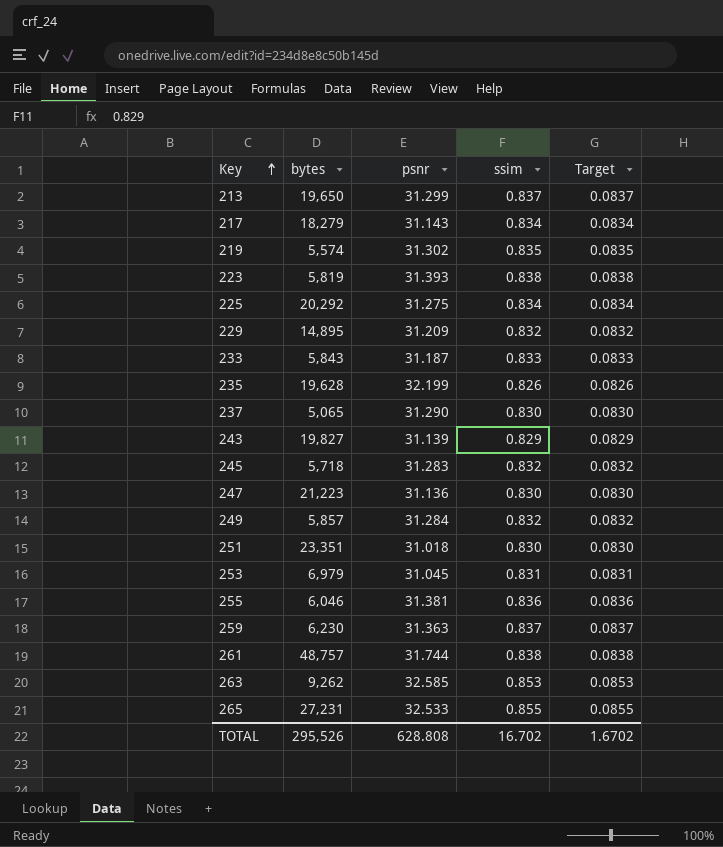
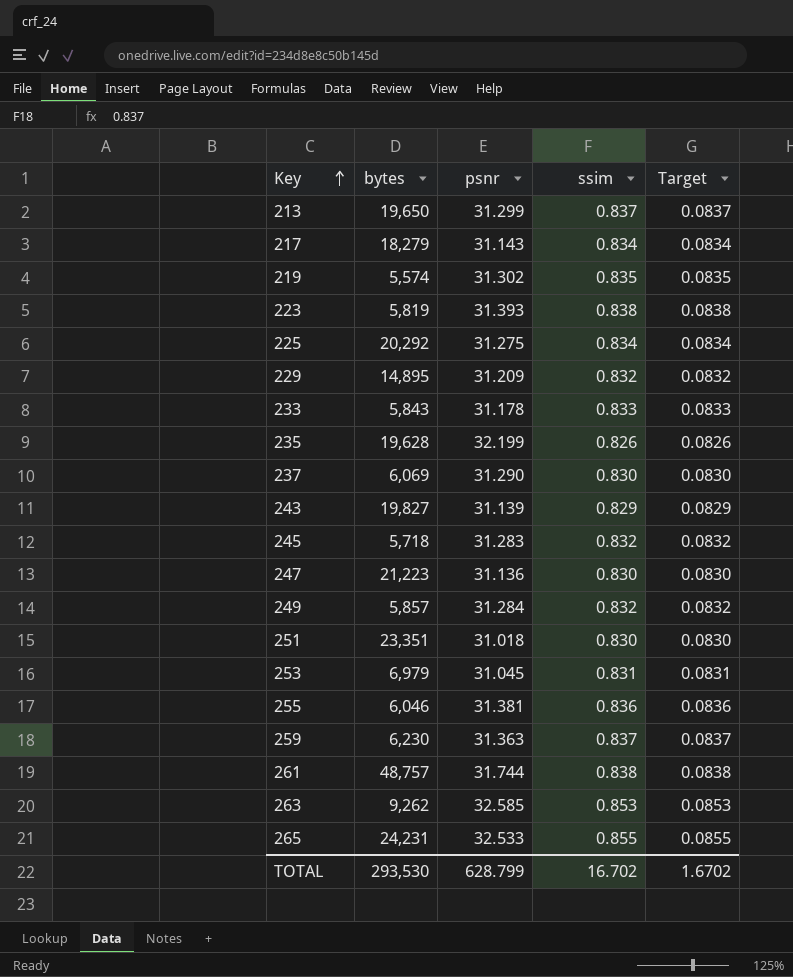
233 | psnr: 31.187 -> 31.178
237 | bytes: 5,065 -> 6,069
265 | bytes: 27,231 -> 24,231
TOTAL | bytes: 295,526 -> 293,530
TOTAL | psnr: 628.808 -> 628.799

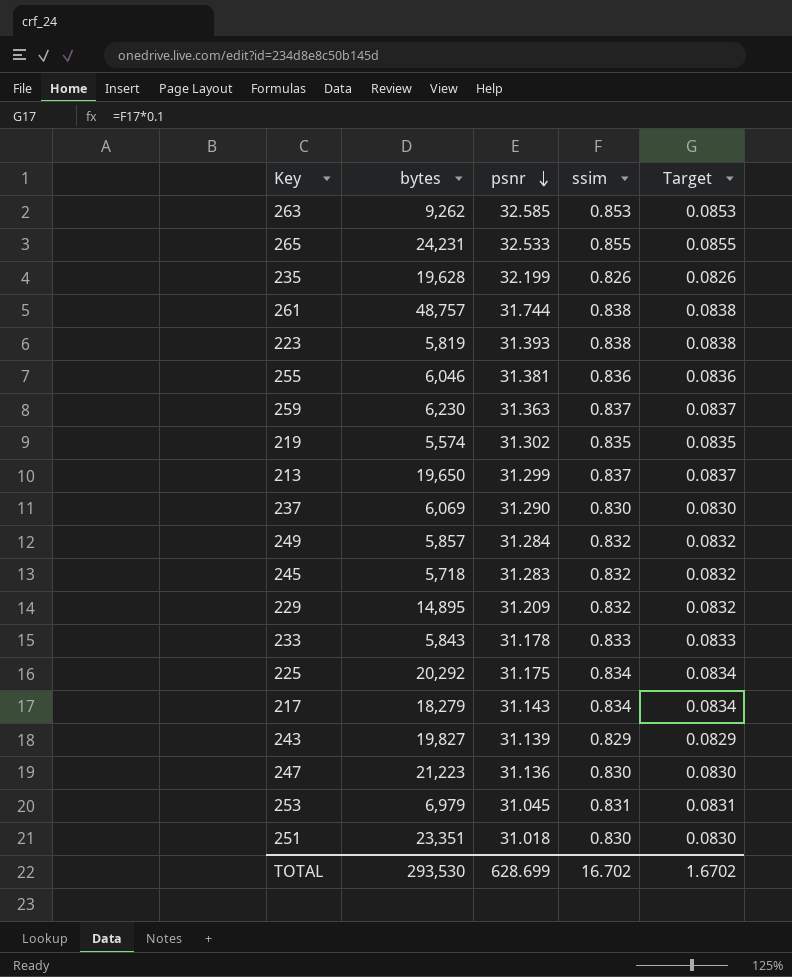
row order: Key ascending -> psnr descending
225 | psnr: 31.275 -> 31.175
TOTAL | psnr: 628.799 -> 628.699

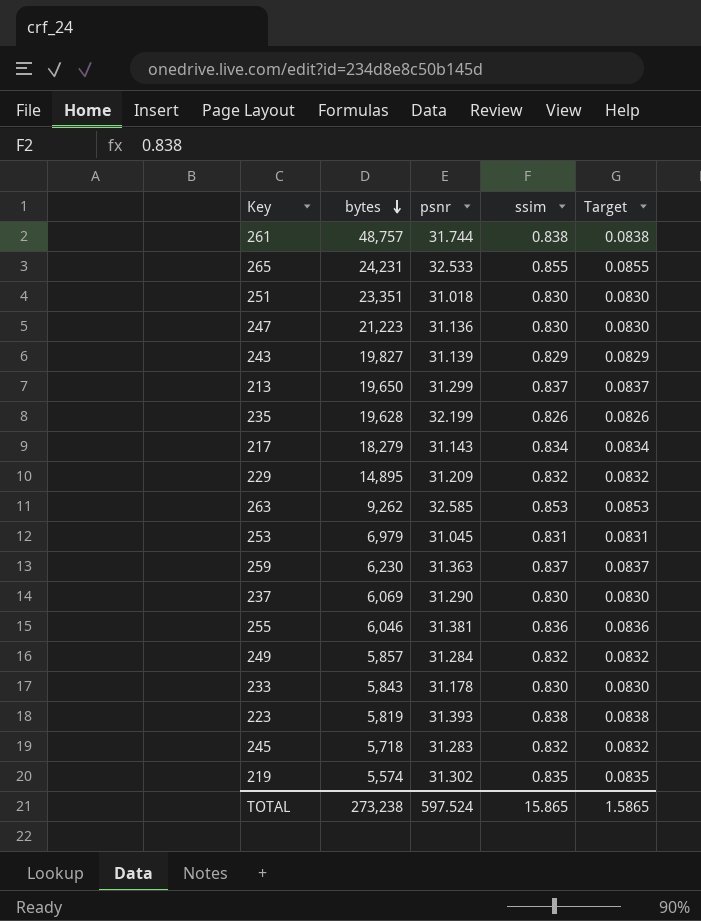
row order: psnr descending -> bytes descending
row 225: 20,292 | 31.175 | 0.834 | 0.0834 -> none
233 | ssim: 0.833 -> 0.830
233 | Target: 0.0833 -> 0.0830
TOTAL | bytes: 293,530 -> 273,238
TOTAL | psnr: 628.699 -> 597.524
TOTAL | ssim: 16.702 -> 15.865
TOTAL | Target: 1.6702 -> 1.5865

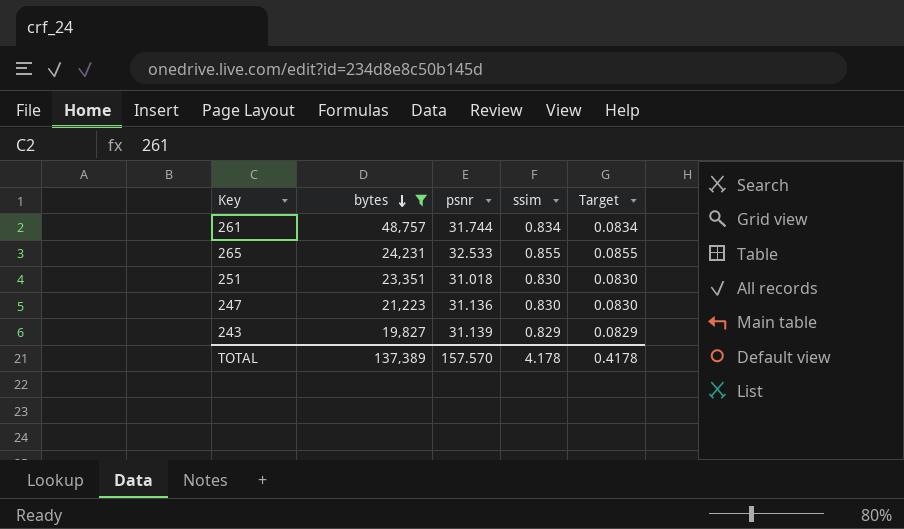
filter: none -> bytes >= 19,827
261 | ssim: 0.838 -> 0.834
261 | Target: 0.0838 -> 0.0834
TOTAL | bytes: 273,238 -> 137,389
TOTAL | psnr: 597.524 -> 157.570
TOTAL | ssim: 15.865 -> 4.178
TOTAL | Target: 1.5865 -> 0.4178

